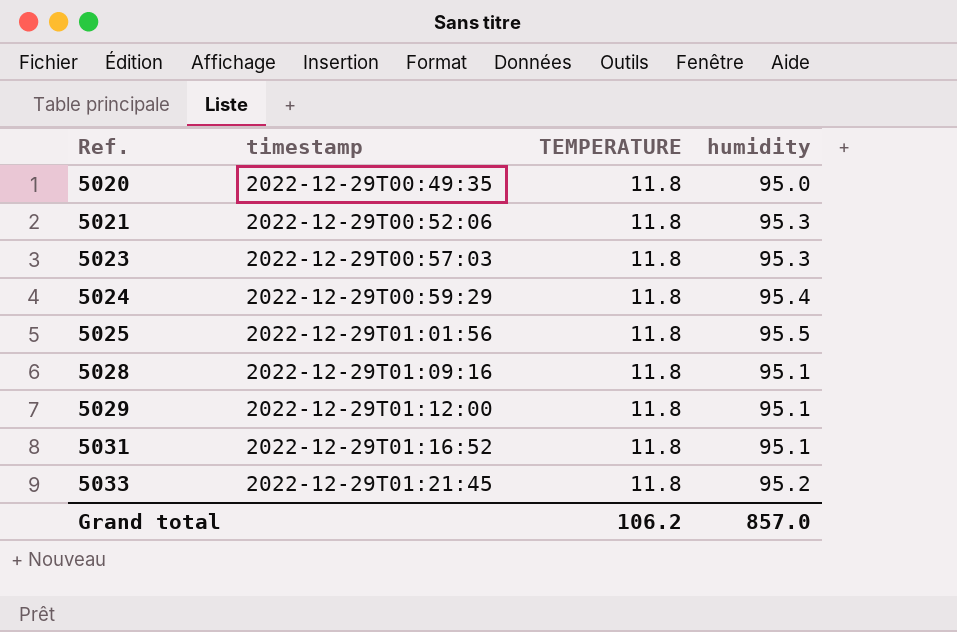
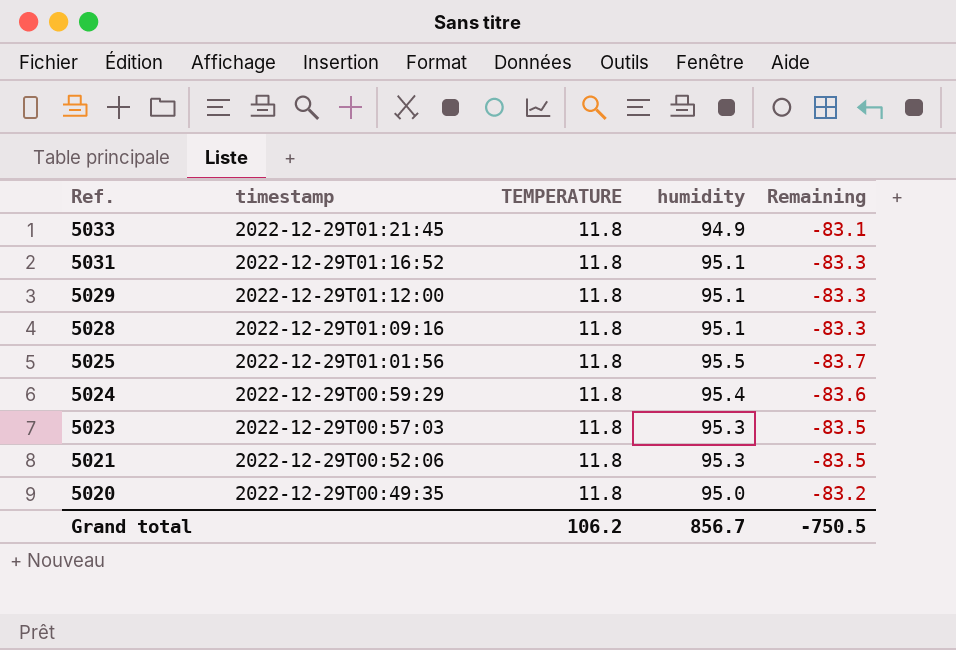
row order: Ref. ascending -> Ref. descending
column Remaining | formula: none -> [TEMPERATURE] - [humidity]
5033 | humidity: 95.2 -> 94.9
Grand total | humidity: 857.0 -> 856.7

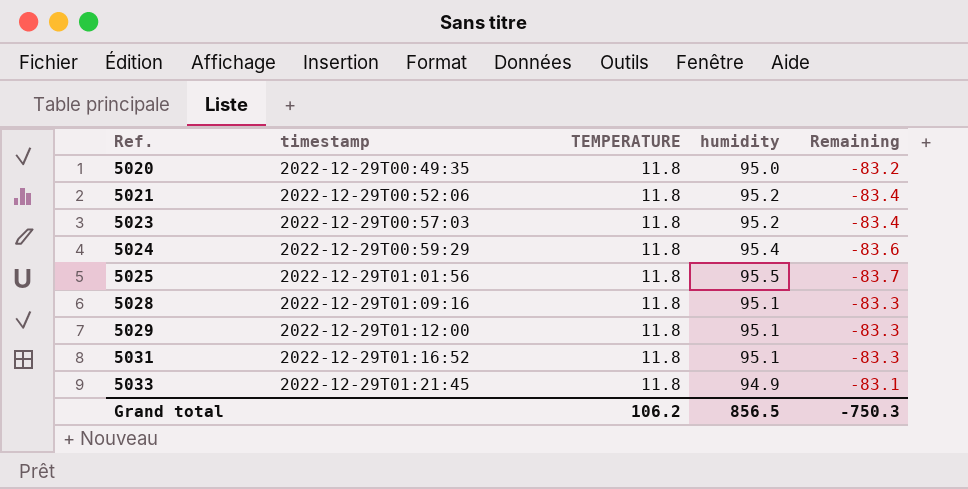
row order: Ref. descending -> Ref. ascending
5021 | humidity: 95.3 -> 95.2
5021 | Remaining: -83.5 -> -83.4
5023 | humidity: 95.3 -> 95.2
5023 | Remaining: -83.5 -> -83.4
Grand total | humidity: 856.7 -> 856.5
Grand total | Remaining: -750.5 -> -750.3

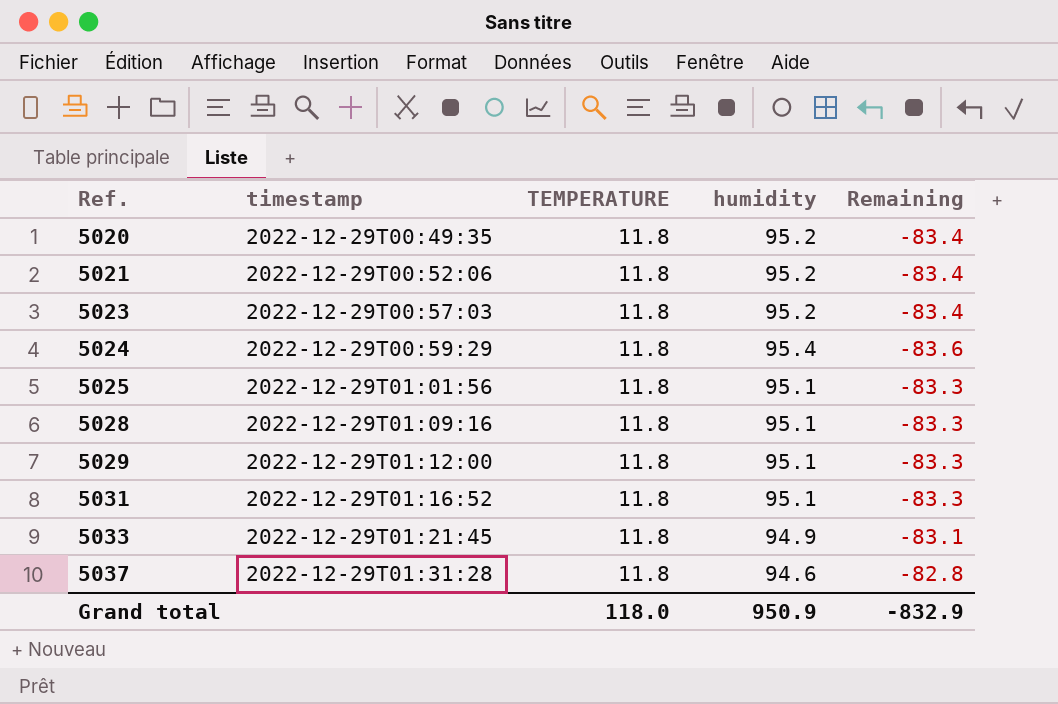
5020 | humidity: 95.0 -> 95.2
5020 | Remaining: -83.2 -> -83.4
5025 | humidity: 95.5 -> 95.1
5025 | Remaining: -83.7 -> -83.3
row 5037: none -> 2022-12-29T01:31:28 | 11.8 | 94.6 | -82.8
Grand total | TEMPERATURE: 106.2 -> 118.0
Grand total | humidity: 856.5 -> 950.9
Grand total | Remaining: -750.3 -> -832.9

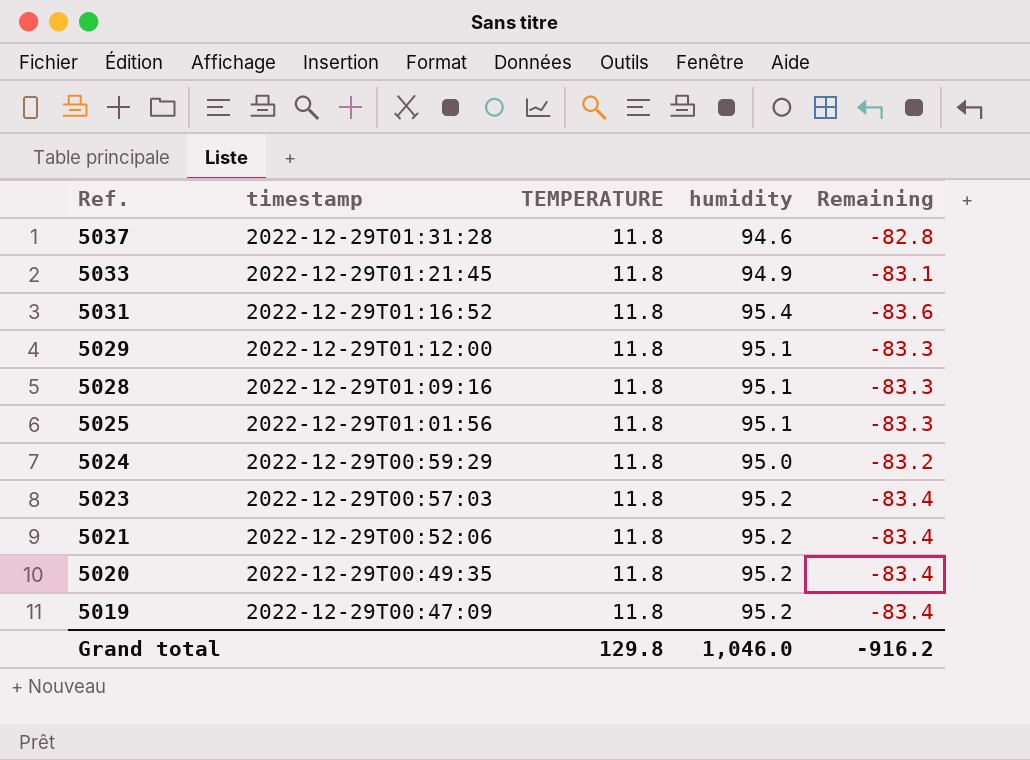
row order: Ref. ascending -> Ref. descending
5031 | humidity: 95.1 -> 95.4
5031 | Remaining: -83.3 -> -83.6
5024 | humidity: 95.4 -> 95.0
5024 | Remaining: -83.6 -> -83.2
row 5019: none -> 2022-12-29T00:47:09 | 11.8 | 95.2 | -83.4
Grand total | TEMPERATURE: 118.0 -> 129.8
Grand total | humidity: 950.9 -> 1,046.0
Grand total | Remaining: -832.9 -> -916.2

